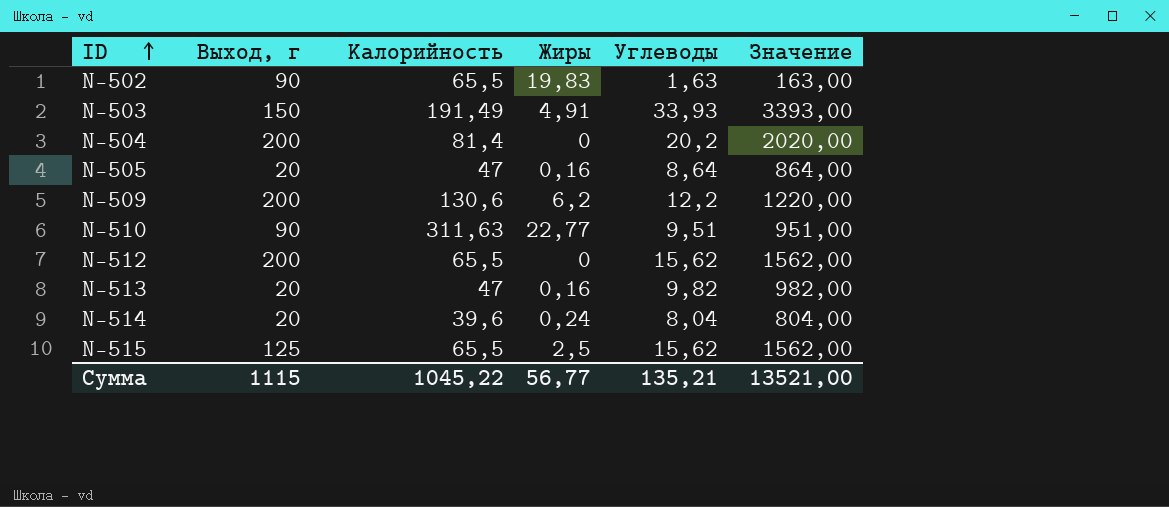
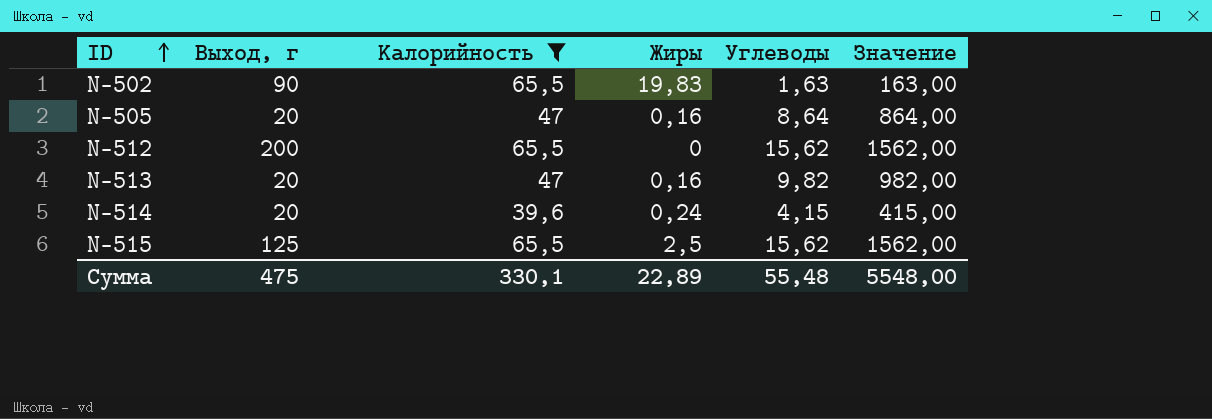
filter: none -> Калорийность <= 65,5
N-514 | Углеводы: 8,04 -> 4,15
N-514 | Значение: 804,00 -> 415,00
Сумма | Выход, г: 1115 -> 475
Сумма | Калорийность: 1045,22 -> 330,1
Сумма | Жиры: 56,77 -> 22,89
Сумма | Углеводы: 135,21 -> 55,48
Сумма | Значение: 13521,00 -> 5548,00

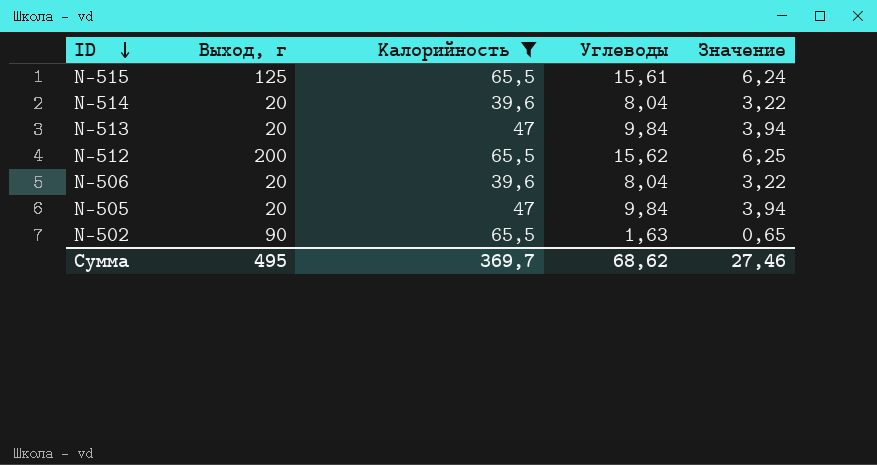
row order: ID ascending -> ID descending
column Жиры | position: 4 -> none
column Значение | formula: [Углеводы] * 100 -> [Углеводы] * 0,4
N-515 | Углеводы: 15,62 -> 15,61
N-514 | Углеводы: 4,15 -> 8,04
N-513 | Углеводы: 9,82 -> 9,84
row N-506: none -> 20 | 39,6 | 8,04 | 3,22
N-505 | Углеводы: 8,64 -> 9,84
Сумма | Выход, г: 475 -> 495
Сумма | Калорийность: 330,1 -> 369,7
Сумма | Углеводы: 55,48 -> 68,62
Сумма | Значение: 5548,00 -> 27,46

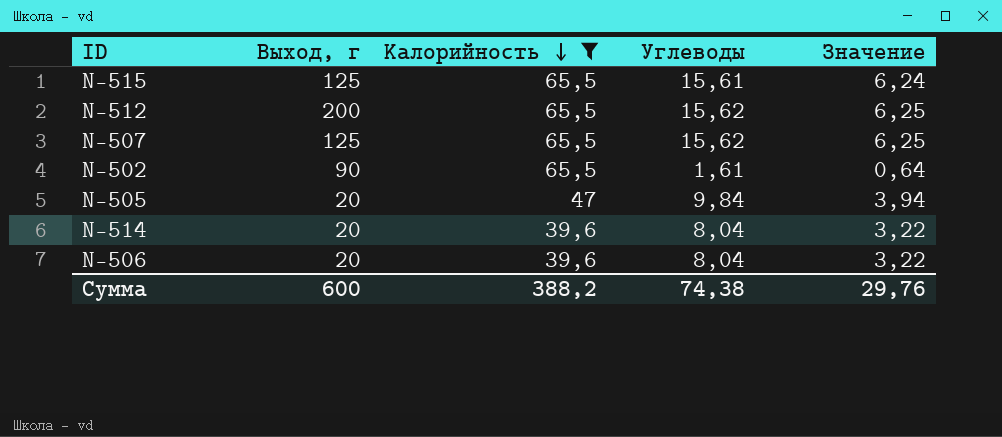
row order: ID descending -> Калорийность descending
row N-513: 20 | 47 | 9,84 | 3,94 -> none
row N-507: none -> 125 | 65,5 | 15,62 | 6,25
N-502 | Углеводы: 1,63 -> 1,61
N-502 | Значение: 0,65 -> 0,64
Сумма | Выход, г: 495 -> 600
Сумма | Калорийность: 369,7 -> 388,2
Сумма | Углеводы: 68,62 -> 74,38
Сумма | Значение: 27,46 -> 29,76

